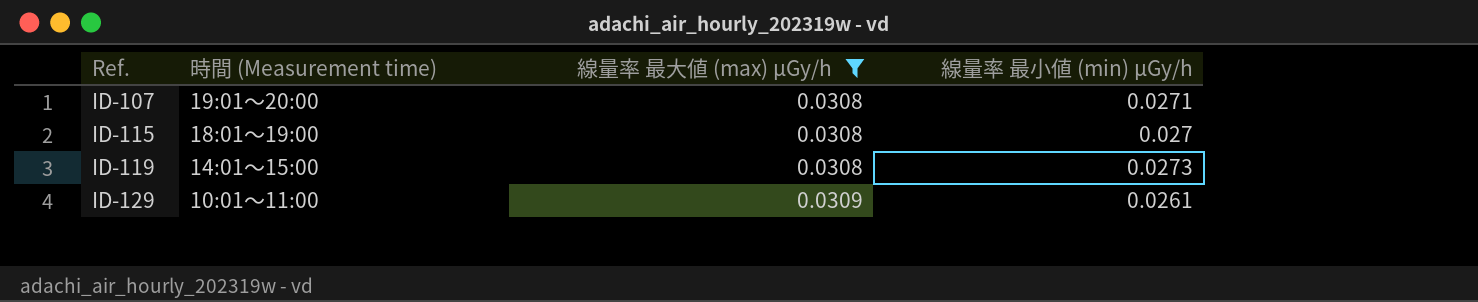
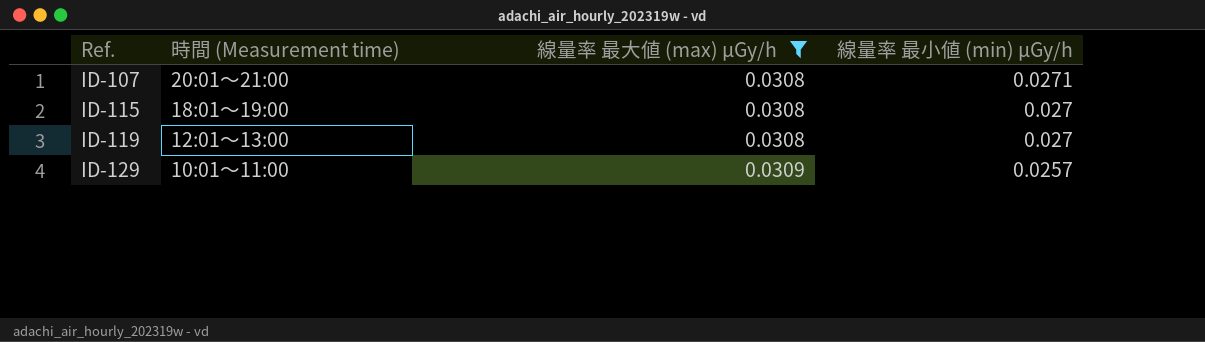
ID-107 | 時間 (Measurement time): 19:01～20:00 -> 20:01～21:00
ID-119 | 時間 (Measurement time): 14:01～15:00 -> 12:01～13:00
ID-119 | 線量率 最小値 (min) μGy/h: 0.0273 -> 0.027
ID-129 | 線量率 最小値 (min) μGy/h: 0.0261 -> 0.0257

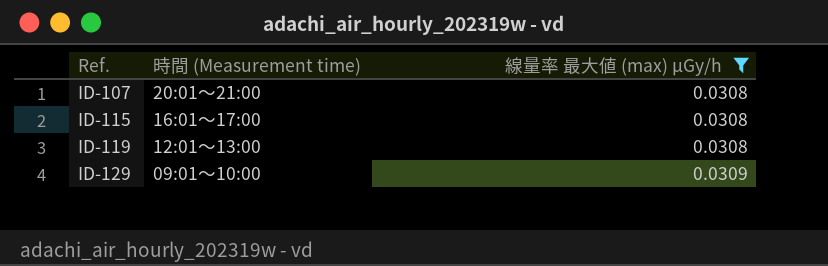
column 線量率 最小値 (min) μGy/h | position: 4 -> none
ID-115 | 時間 (Measurement time): 18:01～19:00 -> 16:01～17:00
ID-129 | 時間 (Measurement time): 10:01～11:00 -> 09:01～10:00

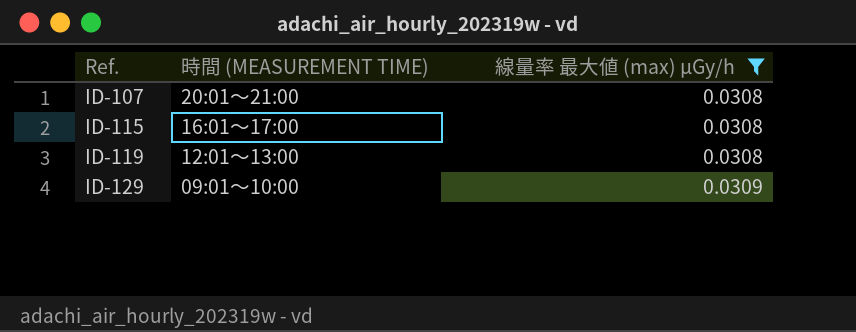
column name: 時間 (Measurement time) -> 時間 (MEASUREMENT TIME)

